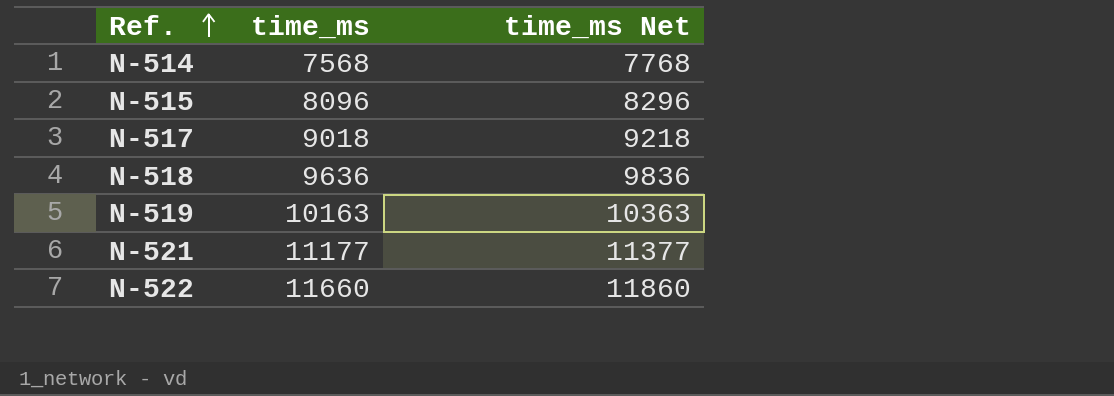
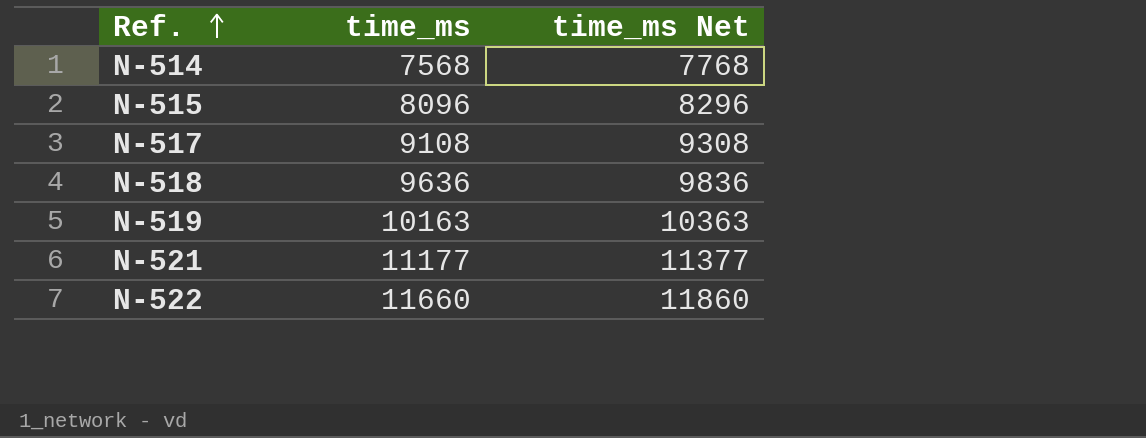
N-517 | time_ms: 9018 -> 9108
N-517 | time_ms Net: 9218 -> 9308

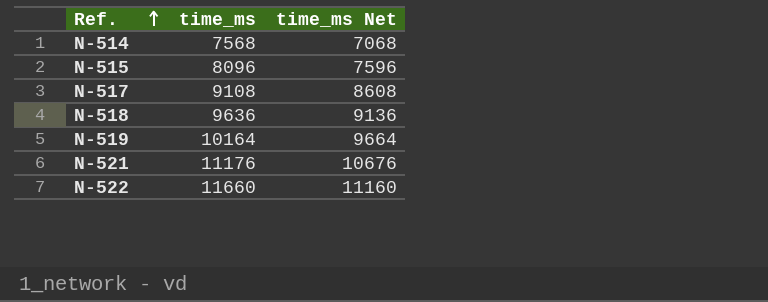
column time_ms Net | formula: [time_ms] + 200 -> [time_ms] - 500
N-519 | time_ms: 10163 -> 10164
N-521 | time_ms: 11177 -> 11176

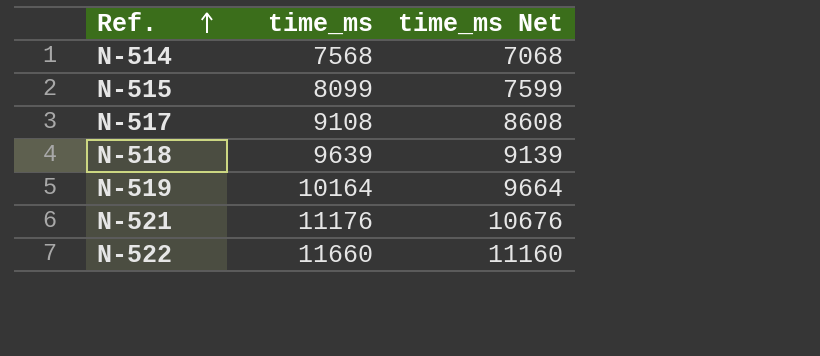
N-515 | time_ms: 8096 -> 8099
N-515 | time_ms Net: 7596 -> 7599
N-518 | time_ms: 9636 -> 9639
N-518 | time_ms Net: 9136 -> 9139

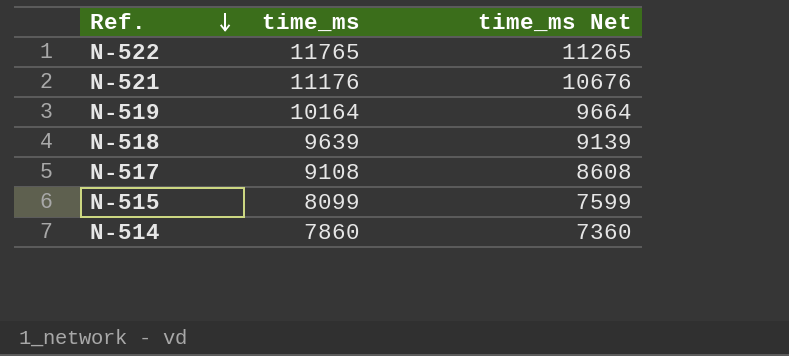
row order: Ref. ascending -> Ref. descending
N-522 | time_ms: 11660 -> 11765
N-522 | time_ms Net: 11160 -> 11265
N-514 | time_ms: 7568 -> 7860
N-514 | time_ms Net: 7068 -> 7360

